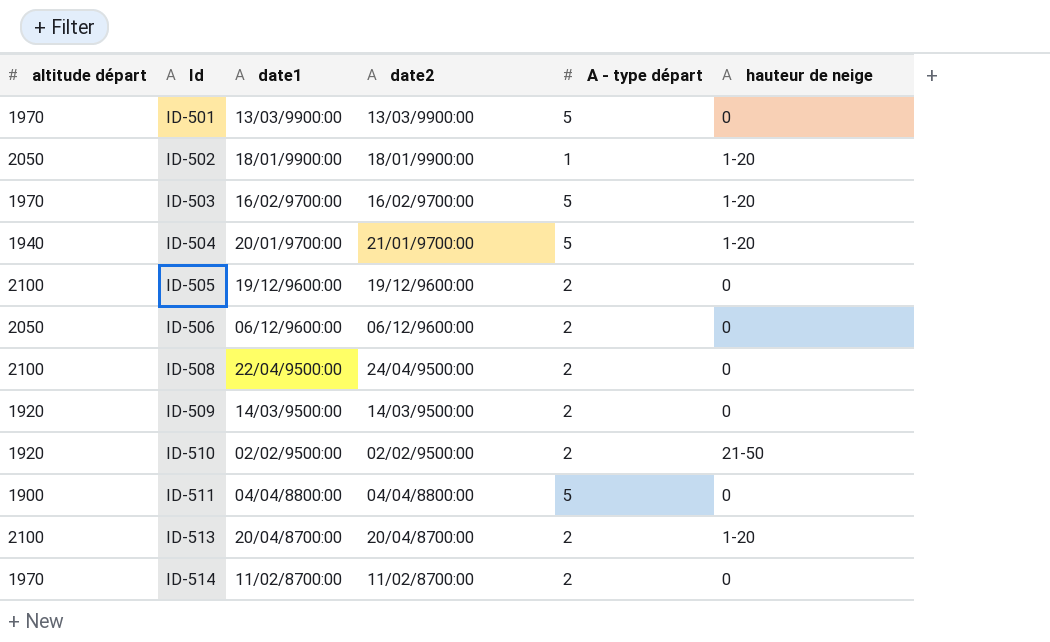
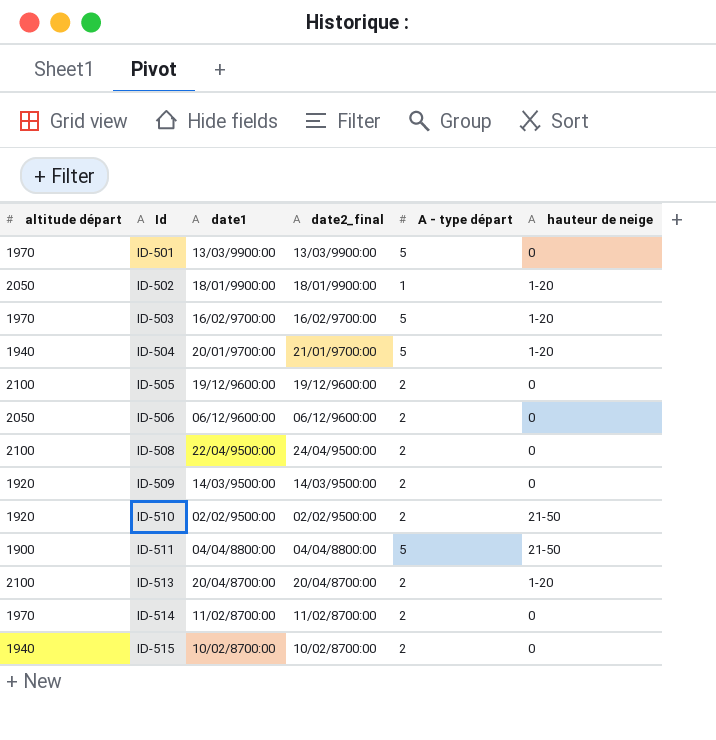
column name: date2 -> date2_final
ID-511 | hauteur de neige: 0 -> 21-50
row ID-515: none -> 1940 | 10/02/8700:00 | 10/02/8700:00 | 2 | 0

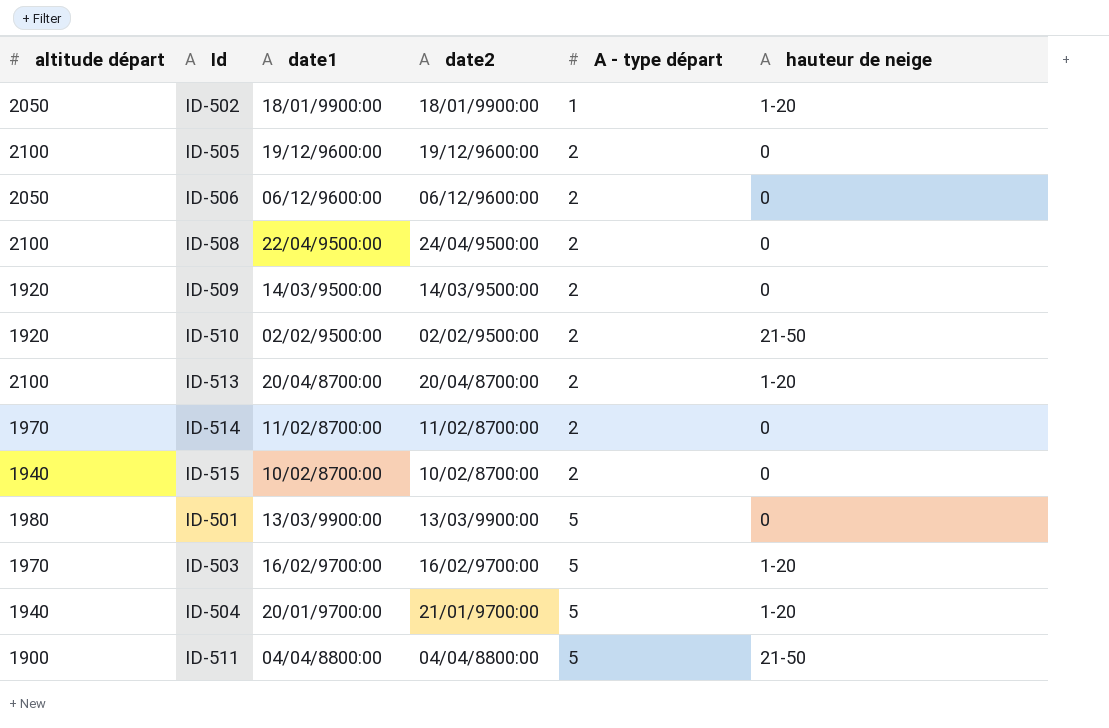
row order: Id ascending -> A - type départ ascending
column name: date2_final -> date2
ID-501 | altitude départ: 1970 -> 1980

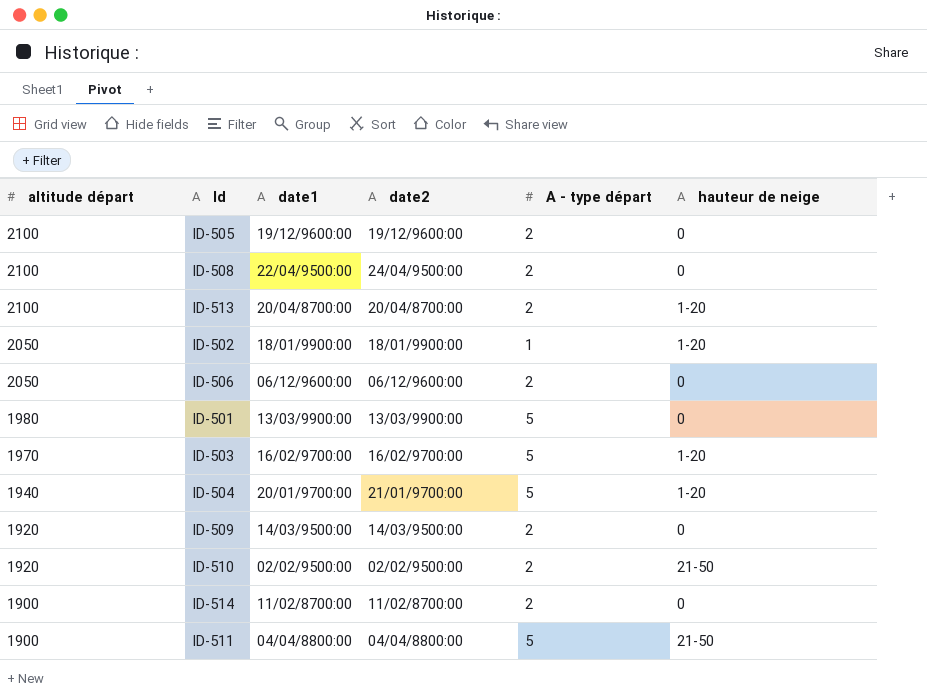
row order: A - type départ ascending -> altitude départ descending
row ID-515: 1940 | 10/02/8700:00 | 10/02/8700:00 | 2 | 0 -> none
ID-514 | altitude départ: 1970 -> 1900

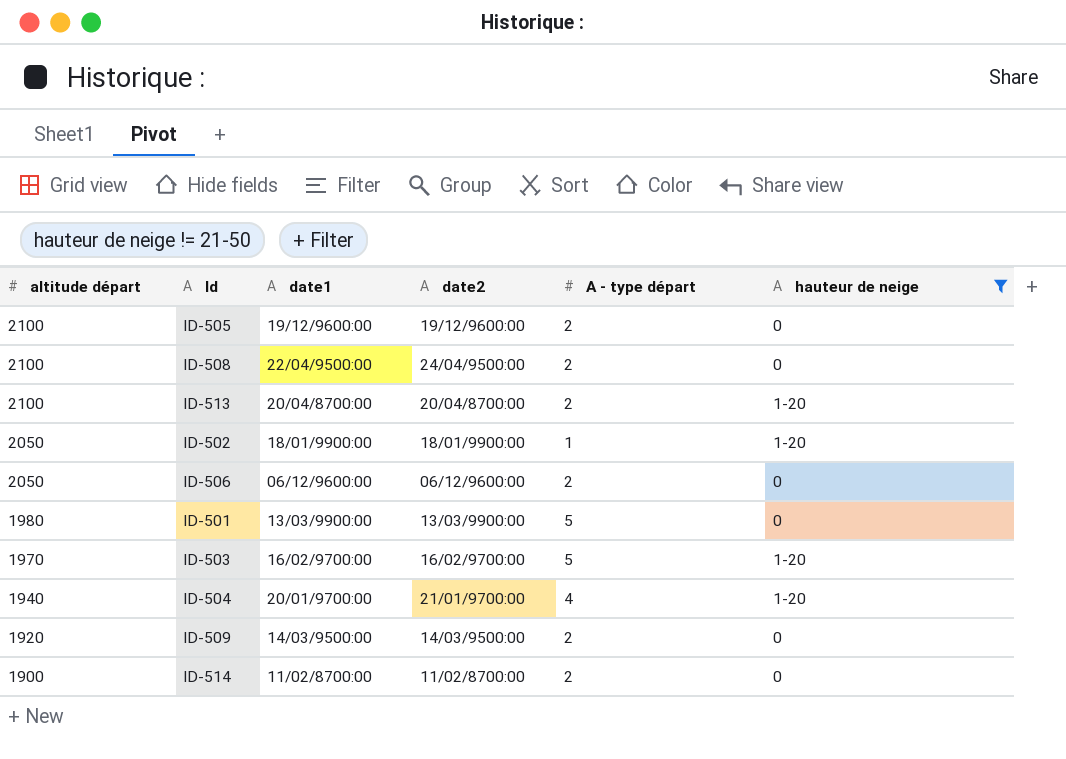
filter: none -> hauteur de neige != 21-50
ID-504 | A - type départ: 5 -> 4

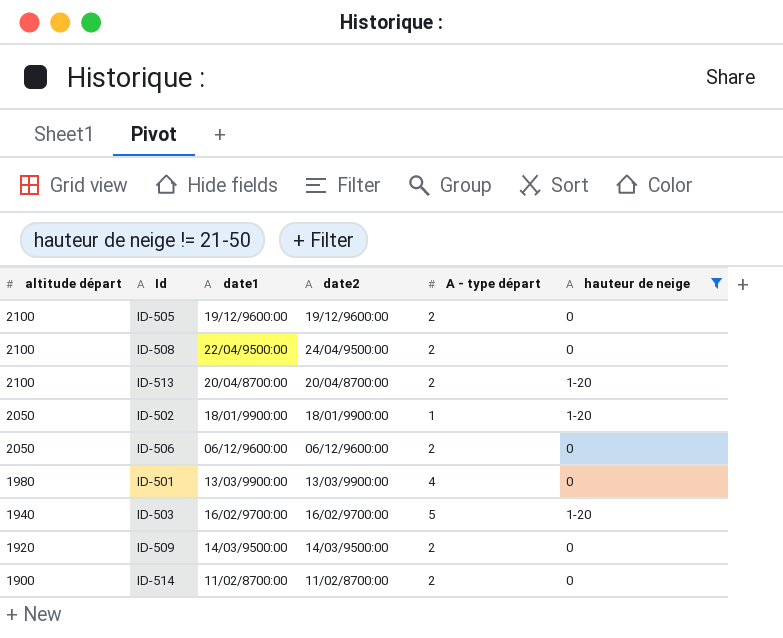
row ID-504: 1940 | 20/01/9700:00 | 21/01/9700:00 | 4 | 1-20 -> none
ID-501 | A - type départ: 5 -> 4
ID-503 | altitude départ: 1970 -> 1940

